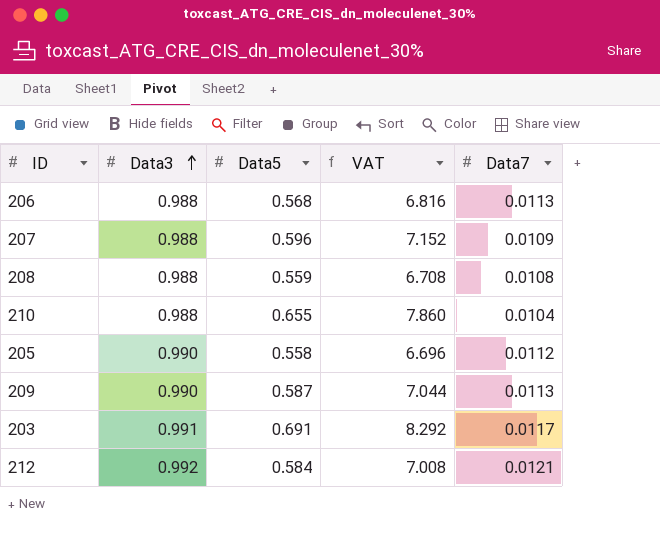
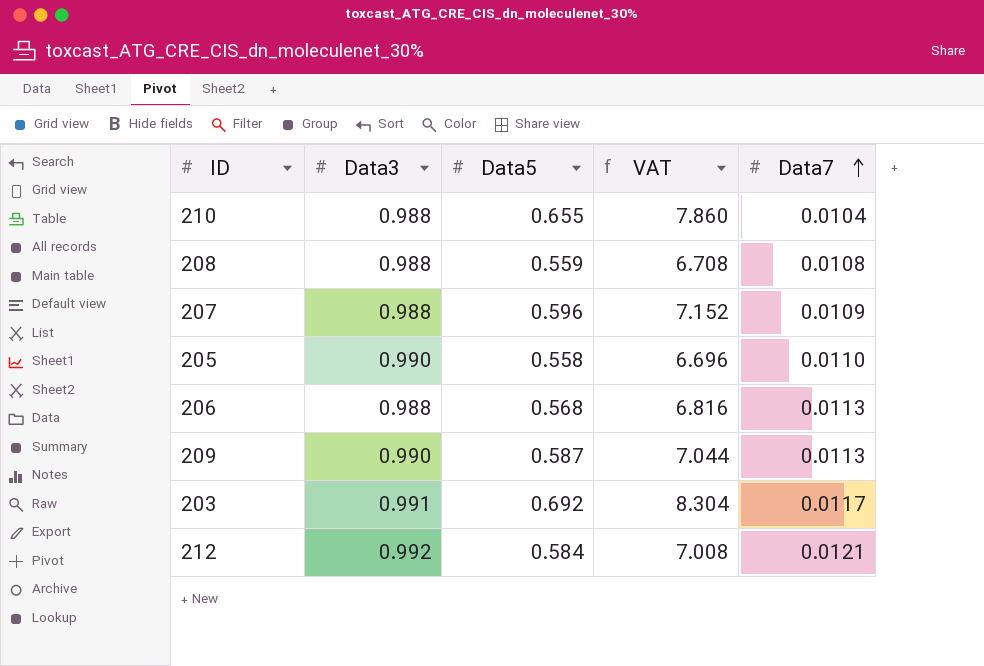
row order: Data3 ascending -> Data7 ascending
205 | Data7: 0.0112 -> 0.0110
203 | Data5: 0.691 -> 0.692
203 | VAT: 8.292 -> 8.304

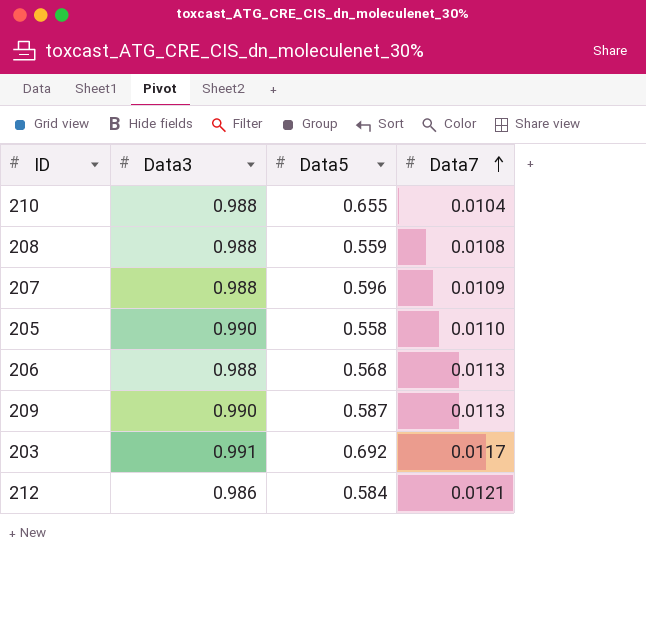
column VAT | formula: [Data5] * 12 -> none
212 | Data3: 0.992 -> 0.986

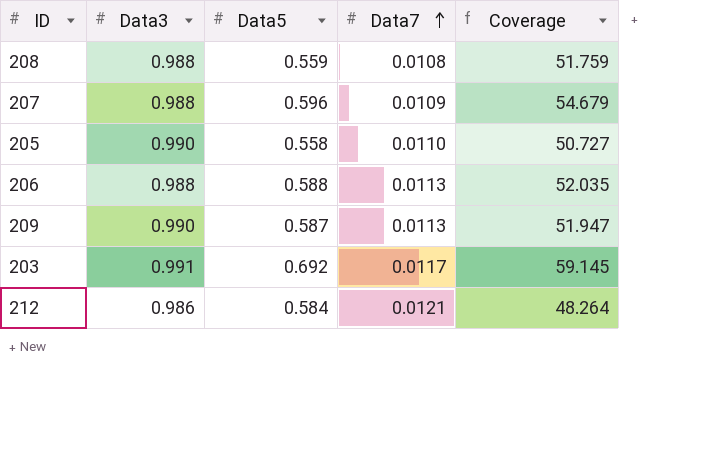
column Coverage | formula: none -> [Data5] / [Data7]
row 210: 0.988 | 0.655 | 0.0104 -> none
206 | Data5: 0.568 -> 0.588

